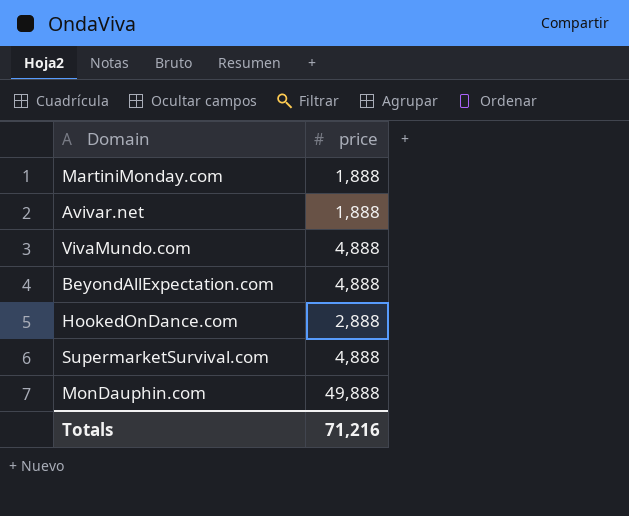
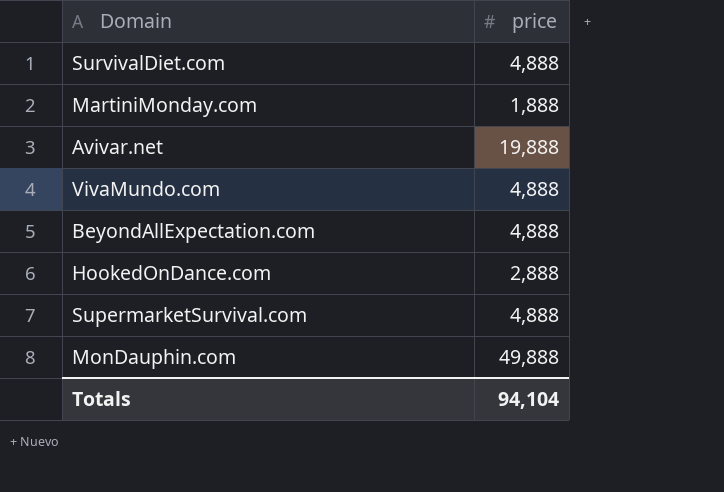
row SurvivalDiet.com: none -> 4,888
Avivar.net | price: 1,888 -> 19,888
Totals | price: 71,216 -> 94,104

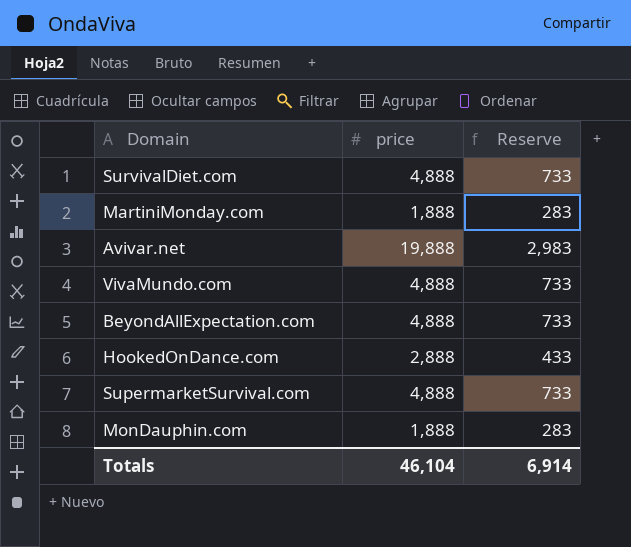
column Reserve | formula: none -> [price] * 0.15
MonDauphin.com | price: 49,888 -> 1,888
Totals | price: 94,104 -> 46,104

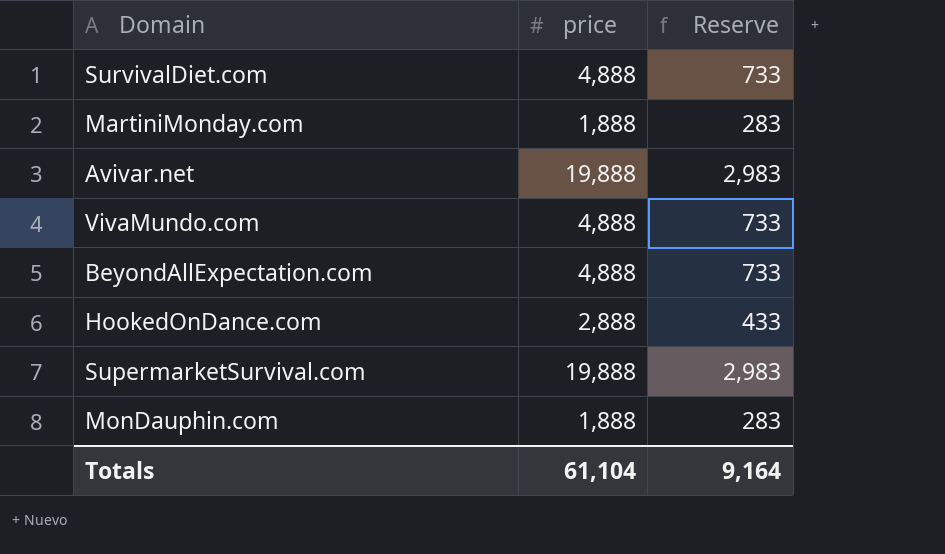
SupermarketSurvival.com | price: 4,888 -> 19,888
SupermarketSurvival.com | Reserve: 733 -> 2,983
Totals | price: 46,104 -> 61,104
Totals | Reserve: 6,914 -> 9,164

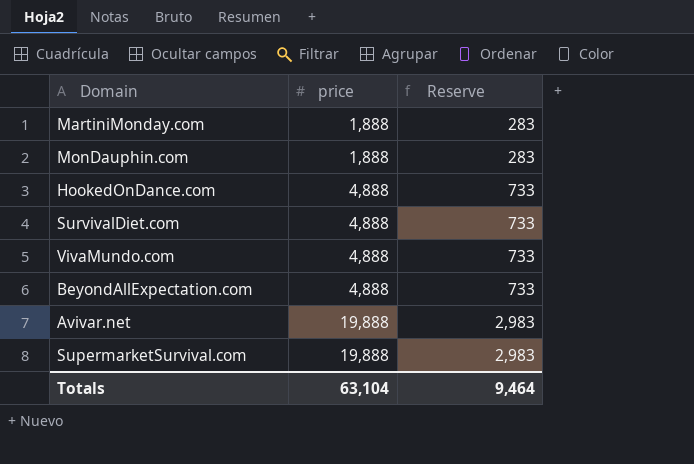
row order: none -> price ascending
HookedOnDance.com | price: 2,888 -> 4,888
HookedOnDance.com | Reserve: 433 -> 733
Totals | price: 61,104 -> 63,104
Totals | Reserve: 9,164 -> 9,464

